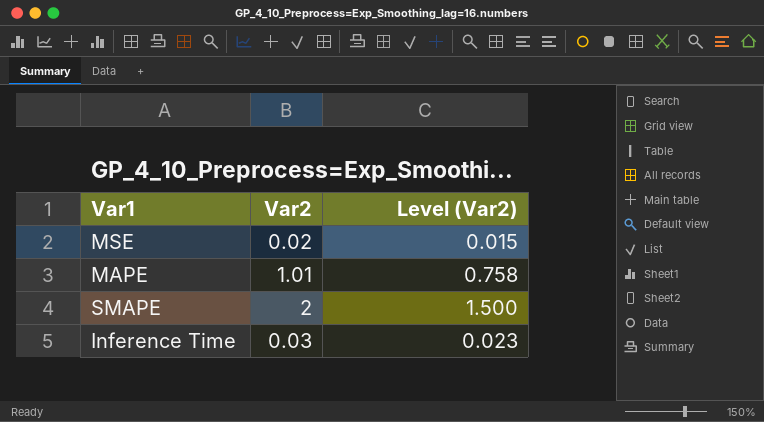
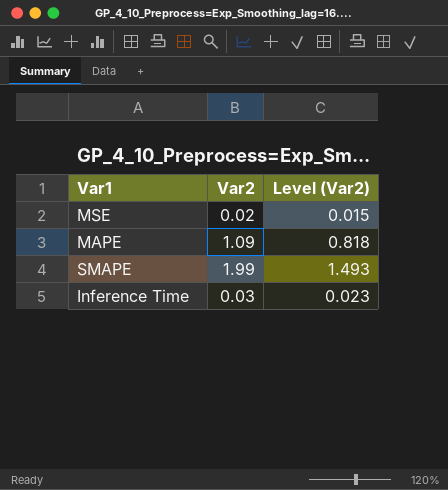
MAPE | Var2: 1.01 -> 1.09
MAPE | Level (Var2): 0.758 -> 0.818
SMAPE | Var2: 2 -> 1.99
SMAPE | Level (Var2): 1.500 -> 1.493

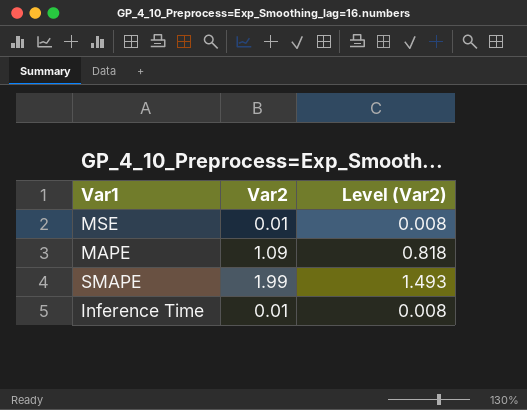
MSE | Var2: 0.02 -> 0.01
MSE | Level (Var2): 0.015 -> 0.008
Inference Time | Var2: 0.03 -> 0.01
Inference Time | Level (Var2): 0.023 -> 0.008

